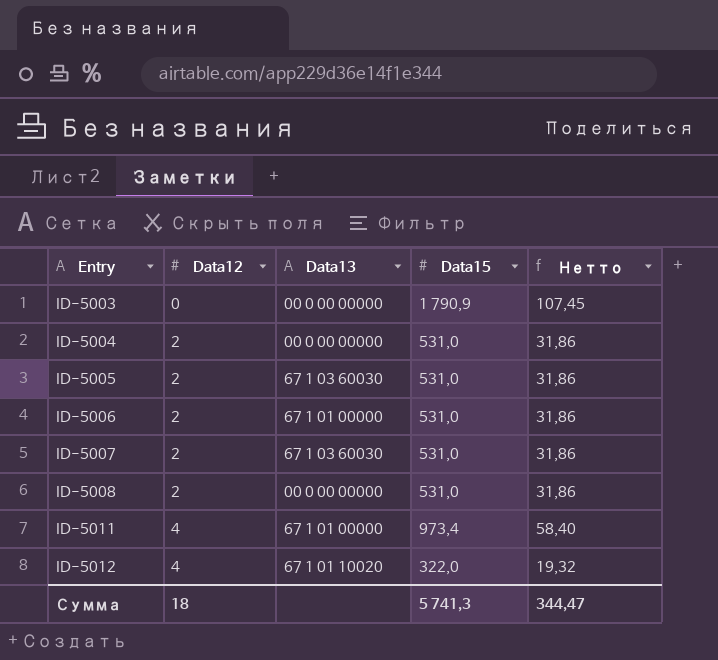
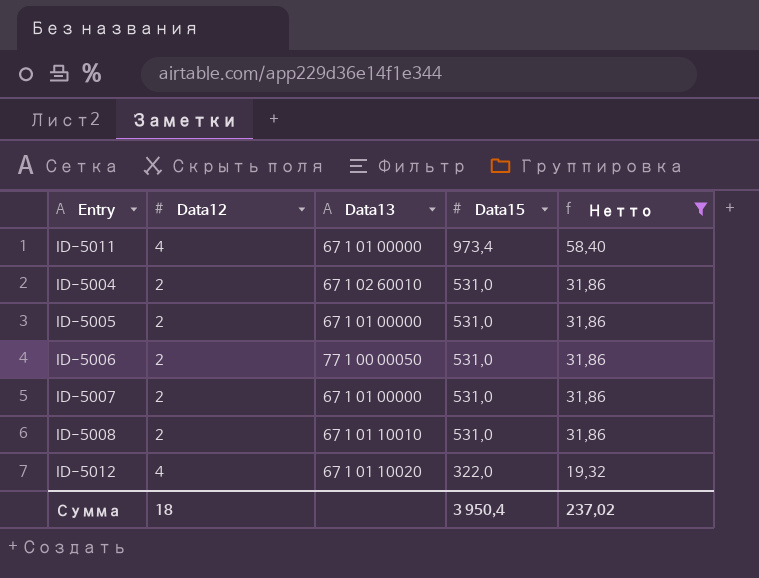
filter: none -> Нетто != 107,45
row order: Entry ascending -> Data15 descending
ID-5004 | Data13: 00 0 00 00000 -> 67 1 02 60010
ID-5005 | Data13: 67 1 03 60030 -> 67 1 01 00000
ID-5006 | Data13: 67 1 01 00000 -> 77 1 00 00050
ID-5007 | Data13: 67 1 03 60030 -> 67 1 01 00000
ID-5008 | Data13: 00 0 00 00000 -> 67 1 01 10010
Сумма | Data15: 5 741,3 -> 3 950,4
Сумма | Нетто: 344,47 -> 237,02

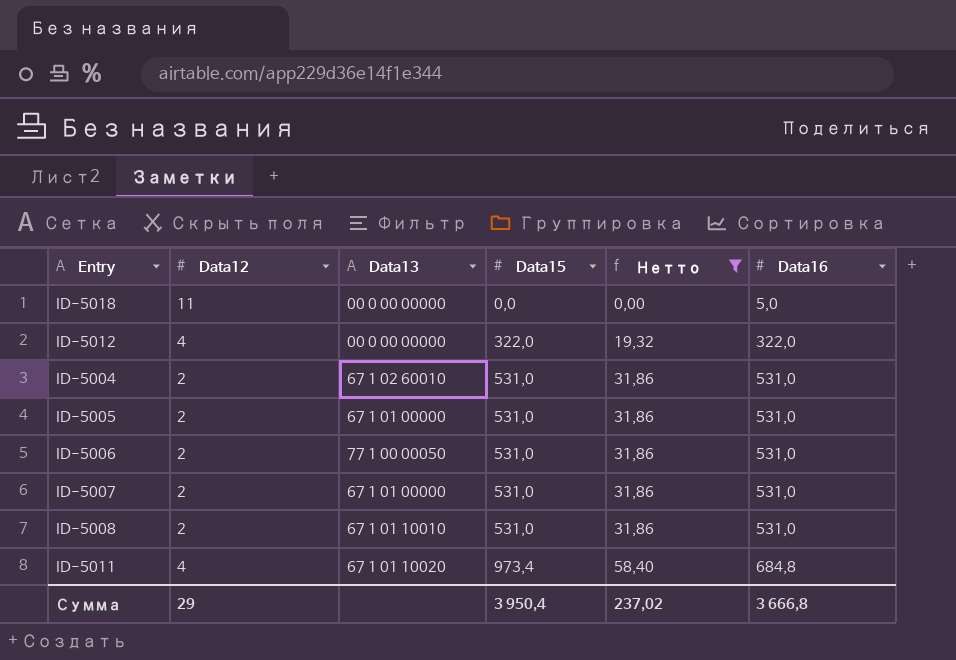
row order: Data15 descending -> Data15 ascending
column Data16 | position: none -> 6
row ID-5018: none -> 11 | 00 0 00 00000 | 0,0 | 0,00 | 5,0
ID-5012 | Data13: 67 1 01 10020 -> 00 0 00 00000
ID-5011 | Data13: 67 1 01 00000 -> 67 1 01 10020
Сумма | Data12: 18 -> 29

